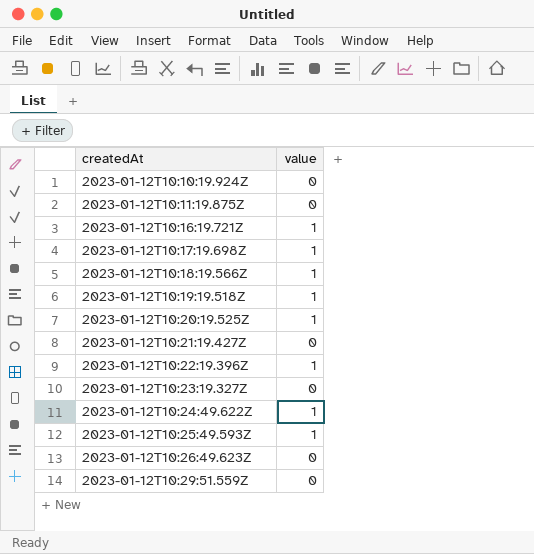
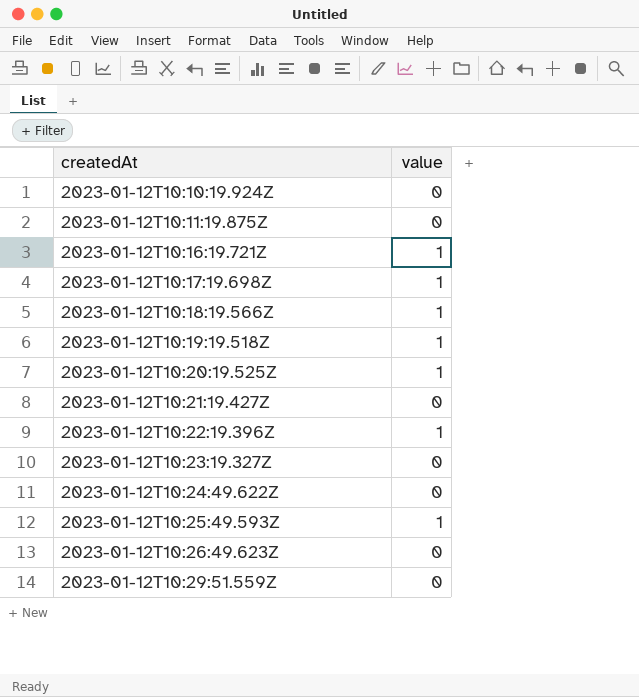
2023-01-12T10:24:49.622Z | value: 1 -> 0

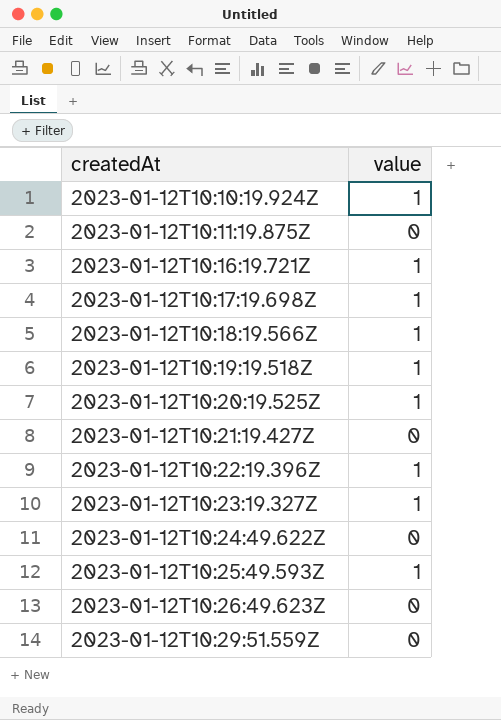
2023-01-12T10:10:19.924Z | value: 0 -> 1
2023-01-12T10:23:19.327Z | value: 0 -> 1

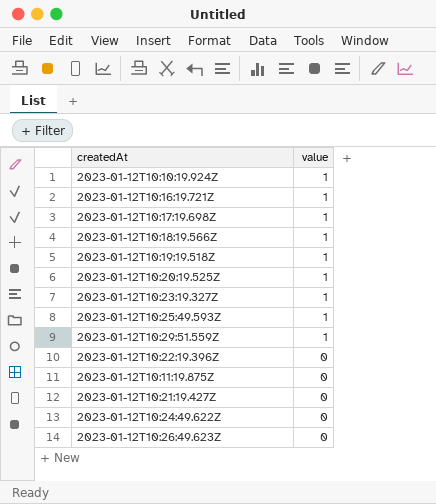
row order: createdAt ascending -> value descending
2023-01-12T10:29:51.559Z | value: 0 -> 1
2023-01-12T10:22:19.396Z | value: 1 -> 0

